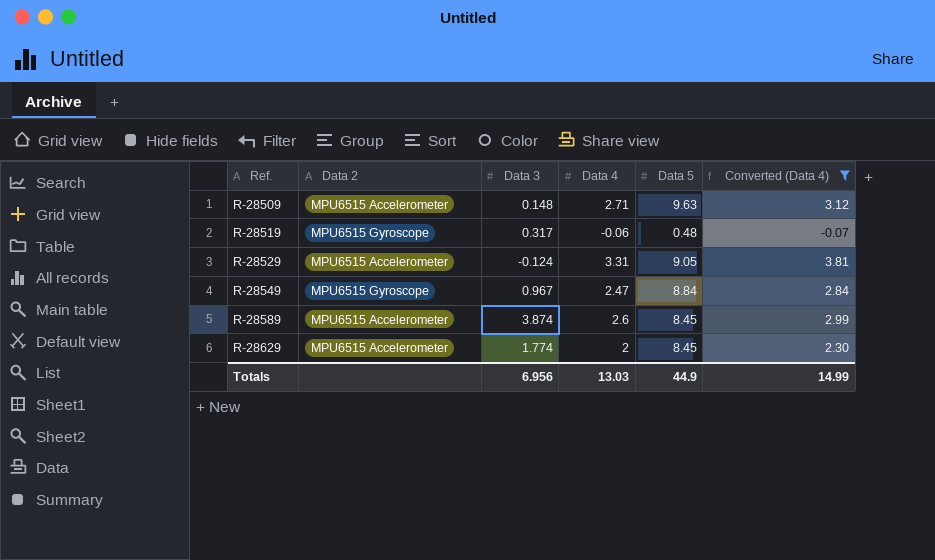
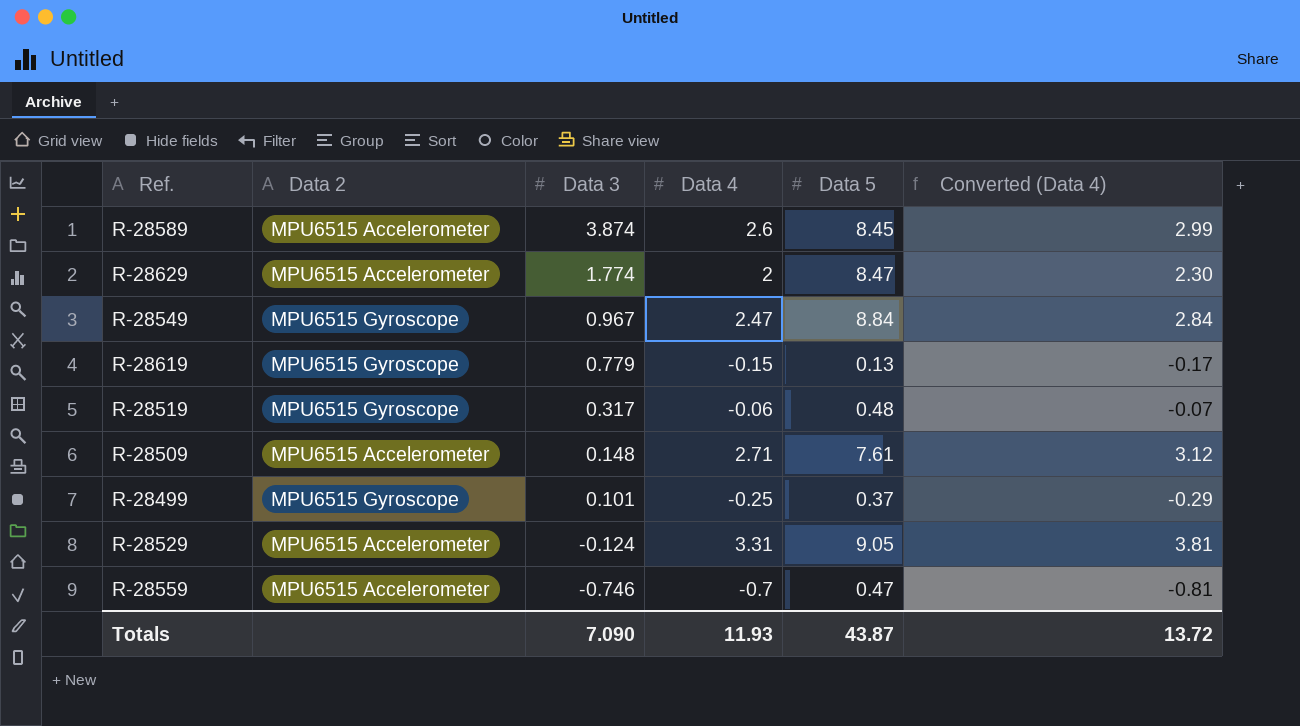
filter: Converted (Data 4) >= -0.07 -> none
row order: Ref. ascending -> Data 3 descending
R-28629 | Data 5: 8.45 -> 8.47
R-28509 | Data 5: 9.63 -> 7.61
Totals | Data 3: 6.956 -> 7.090
Totals | Data 4: 13.03 -> 11.93
Totals | Data 5: 44.9 -> 43.87
Totals | Converted (Data 4): 14.99 -> 13.72

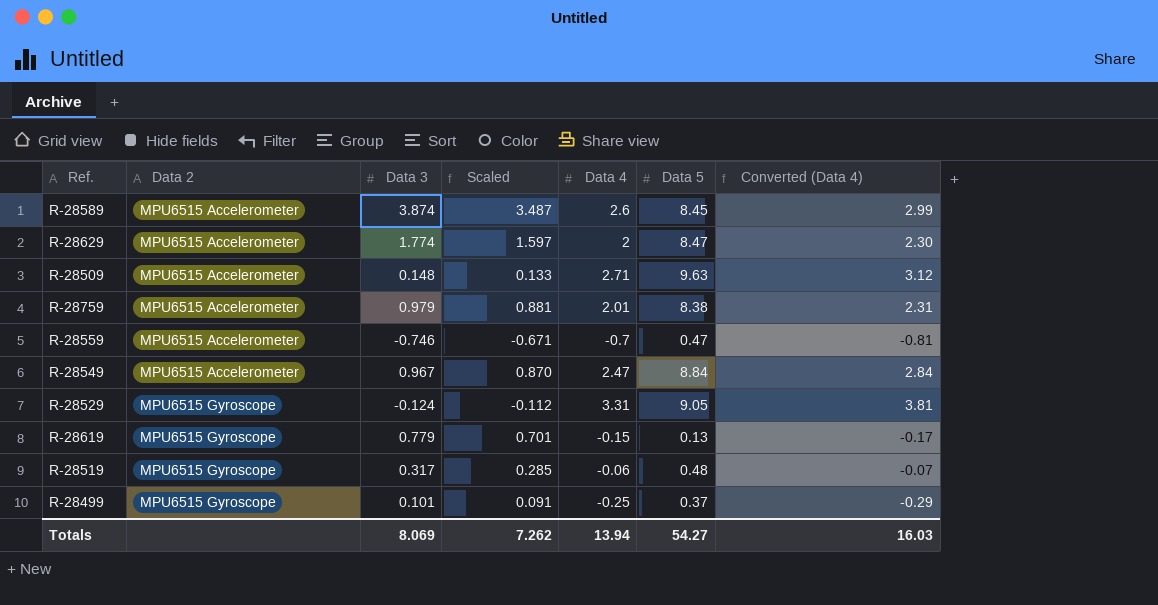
row order: Data 3 descending -> Data 2 ascending
column Scaled | formula: none -> [Data 3] * 0.9
R-28509 | Data 5: 7.61 -> 9.63
row R-28759: none -> MPU6515 Accelerometer | 0.979 | 0.881 | 2.01 | 8.38 | 2.31
R-28549 | Data 2: MPU6515 Gyroscope -> MPU6515 Accelerometer
R-28529 | Data 2: MPU6515 Accelerometer -> MPU6515 Gyroscope
Totals | Data 3: 7.090 -> 8.069
Totals | Data 4: 11.93 -> 13.94
Totals | Data 5: 43.87 -> 54.27
Totals | Converted (Data 4): 13.72 -> 16.03

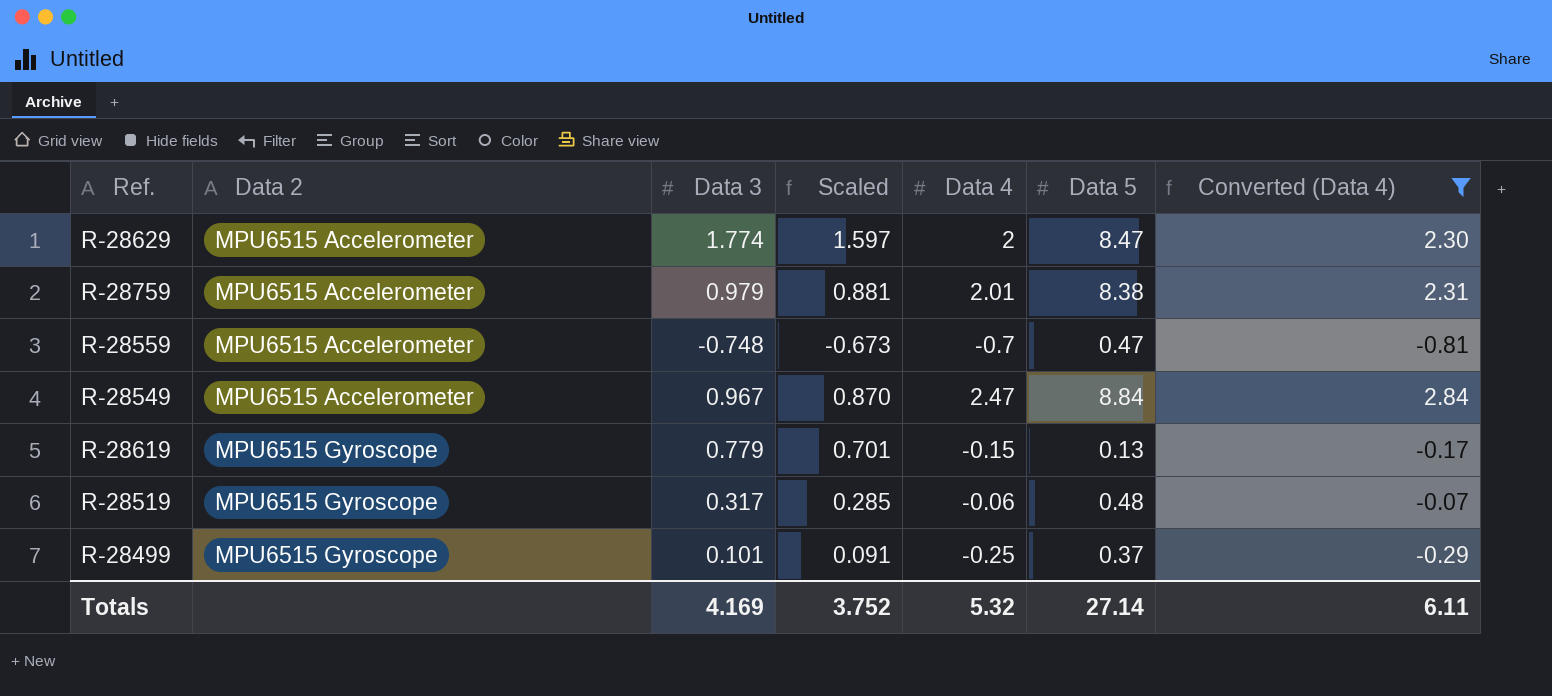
filter: none -> Converted (Data 4) <= 2.84
R-28559 | Data 3: -0.746 -> -0.748
R-28559 | Scaled: -0.671 -> -0.673
Totals | Data 3: 8.069 -> 4.169
Totals | Scaled: 7.262 -> 3.752
Totals | Data 4: 13.94 -> 5.32
Totals | Data 5: 54.27 -> 27.14
Totals | Converted (Data 4): 16.03 -> 6.11

